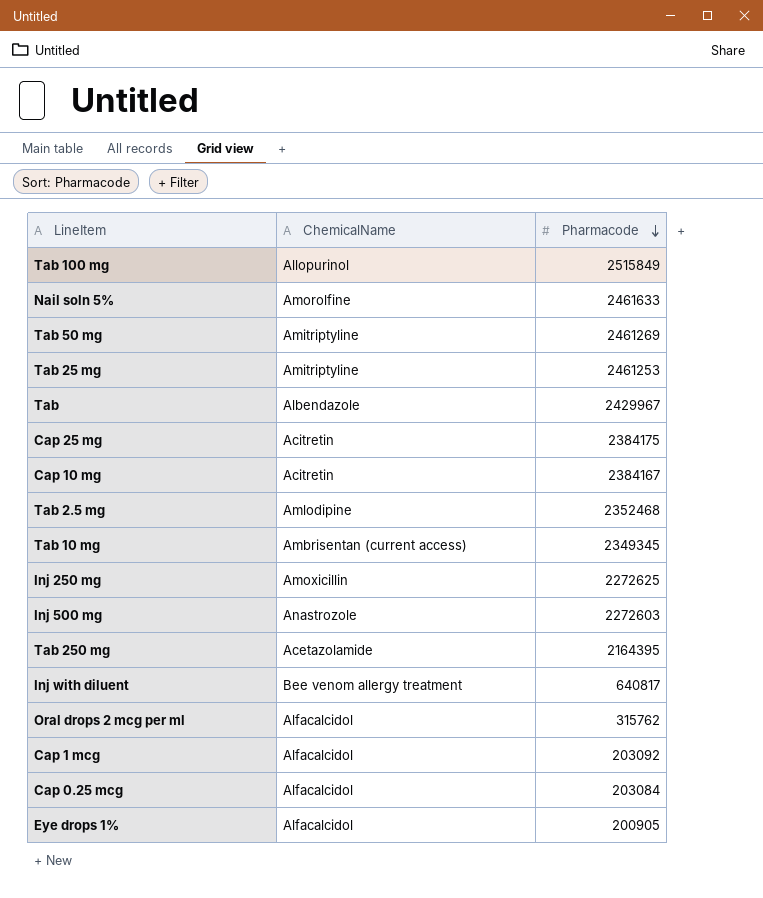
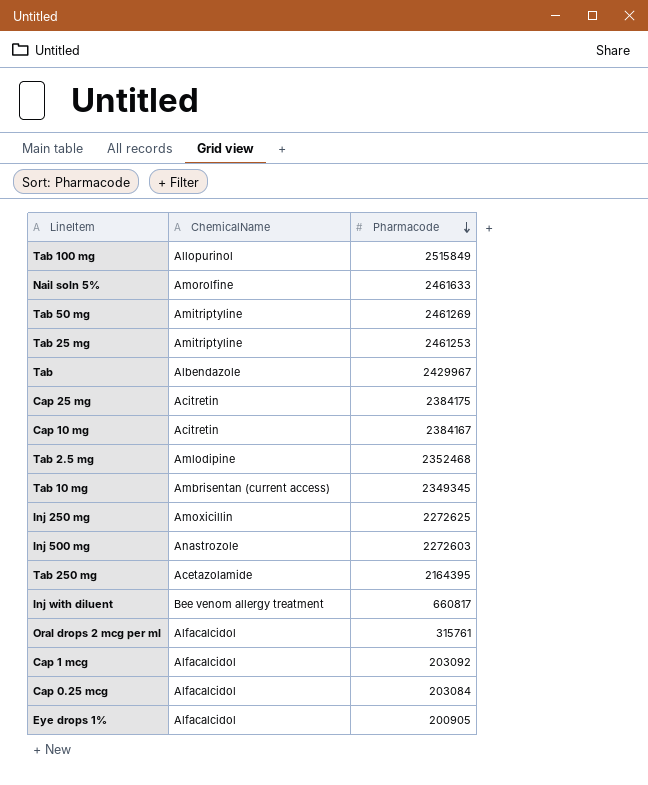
Inj with diluent | Pharmacode: 640817 -> 660817
Oral drops 2 mcg per ml | Pharmacode: 315762 -> 315761

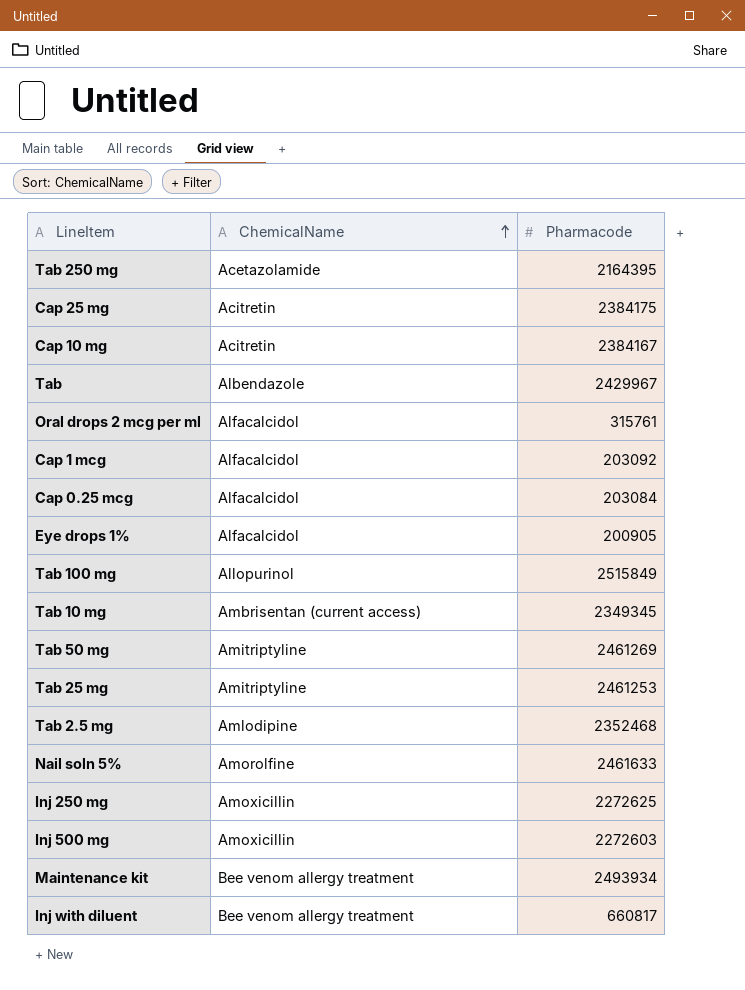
row order: Pharmacode descending -> ChemicalName ascending
Inj 500 mg | ChemicalName: Anastrozole -> Amoxicillin
row Maintenance kit: none -> Bee venom allergy treatment | 2493934

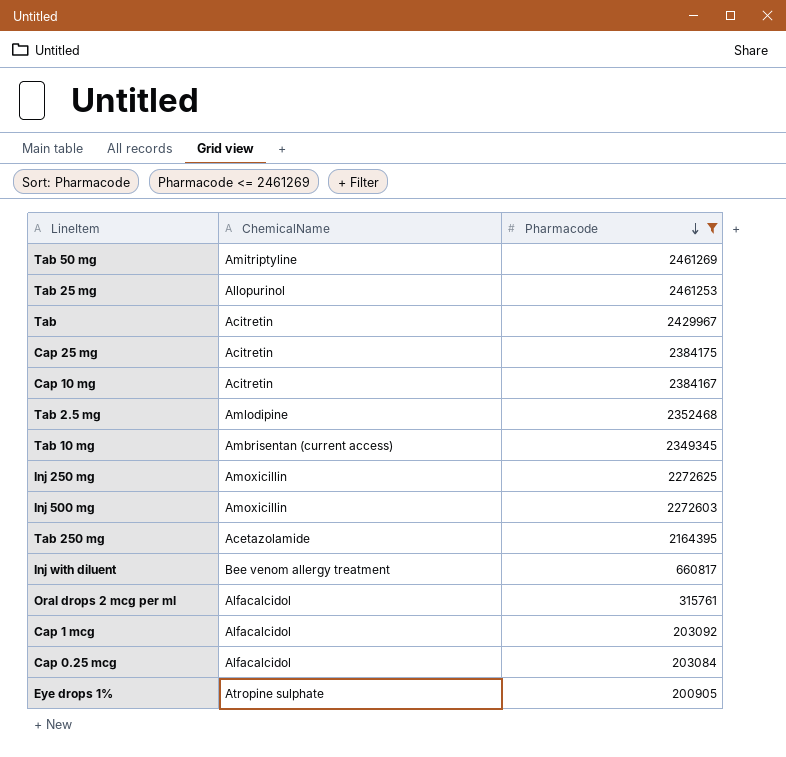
filter: none -> Pharmacode <= 2461269
row order: ChemicalName ascending -> Pharmacode descending
Tab 25 mg | ChemicalName: Amitriptyline -> Allopurinol
Tab | ChemicalName: Albendazole -> Acitretin
Eye drops 1% | ChemicalName: Alfacalcidol -> Atropine sulphate

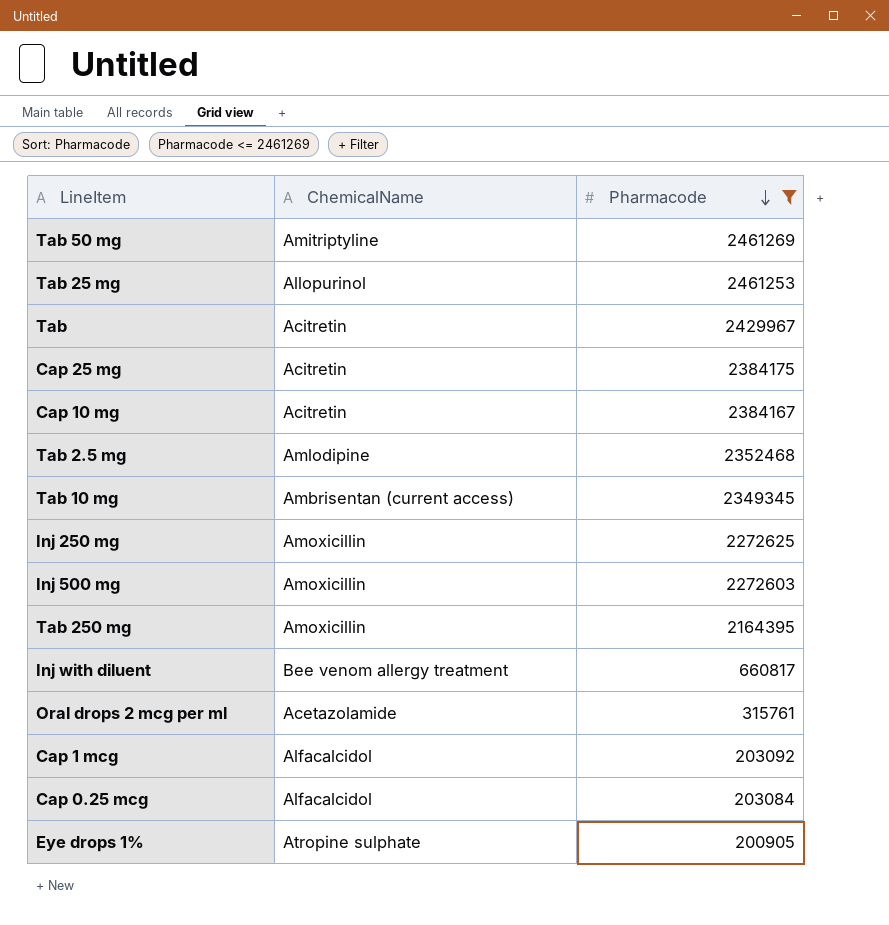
Tab 250 mg | ChemicalName: Acetazolamide -> Amoxicillin
Oral drops 2 mcg per ml | ChemicalName: Alfacalcidol -> Acetazolamide

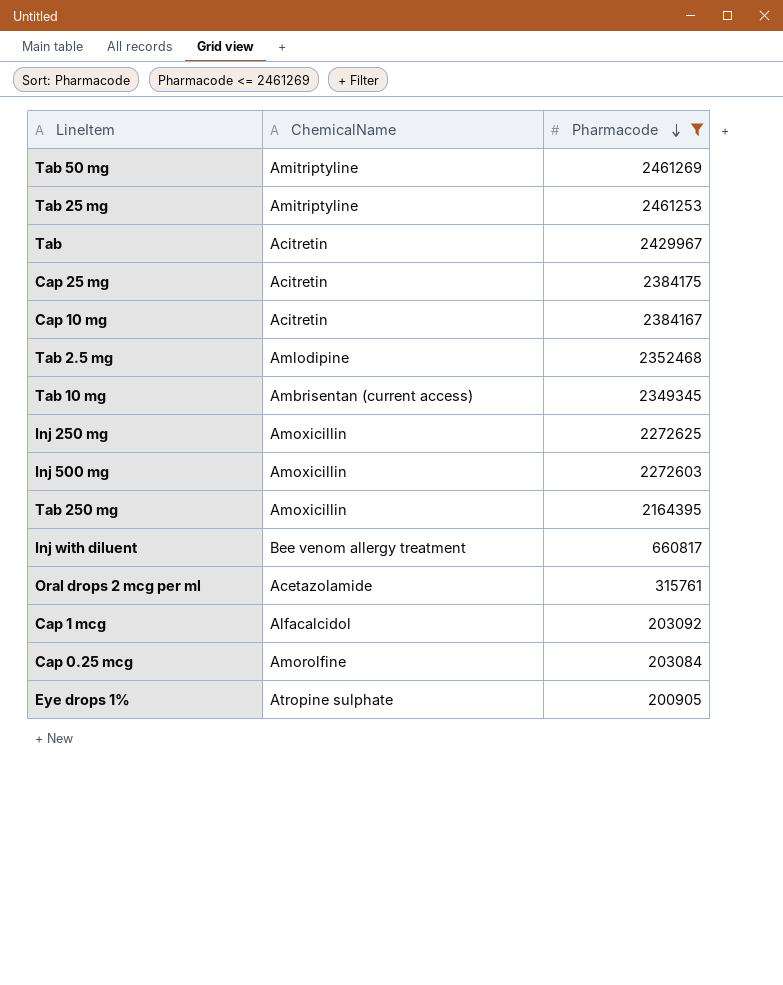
Tab 25 mg | ChemicalName: Allopurinol -> Amitriptyline
Cap 0.25 mcg | ChemicalName: Alfacalcidol -> Amorolfine

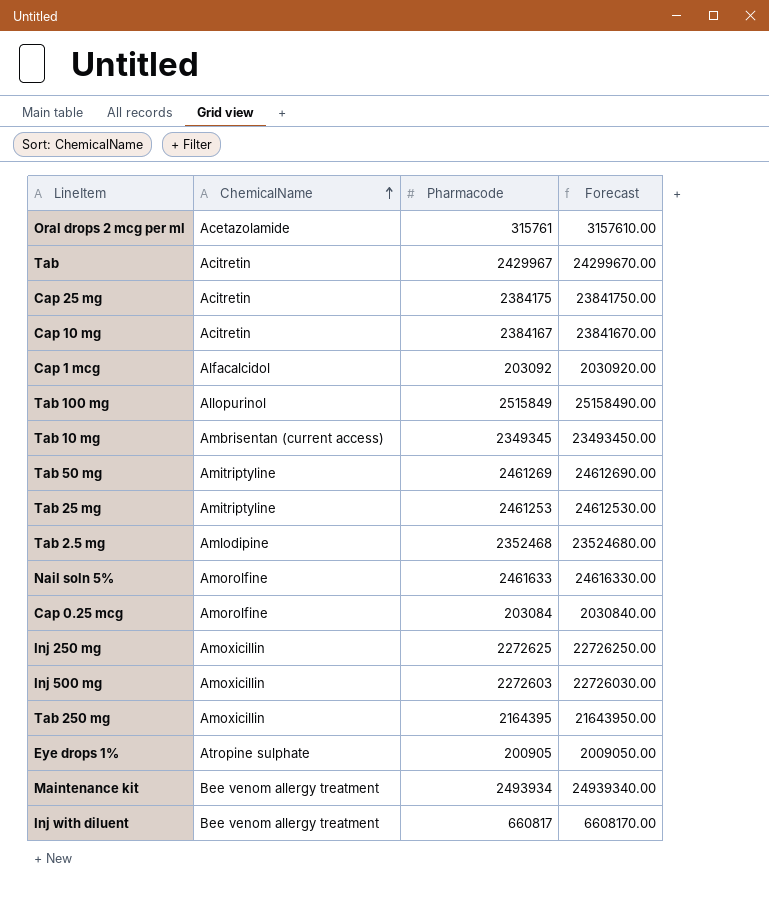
filter: Pharmacode <= 2461269 -> none
row order: Pharmacode descending -> ChemicalName ascending
column Forecast | formula: none -> [Pharmacode] * 10

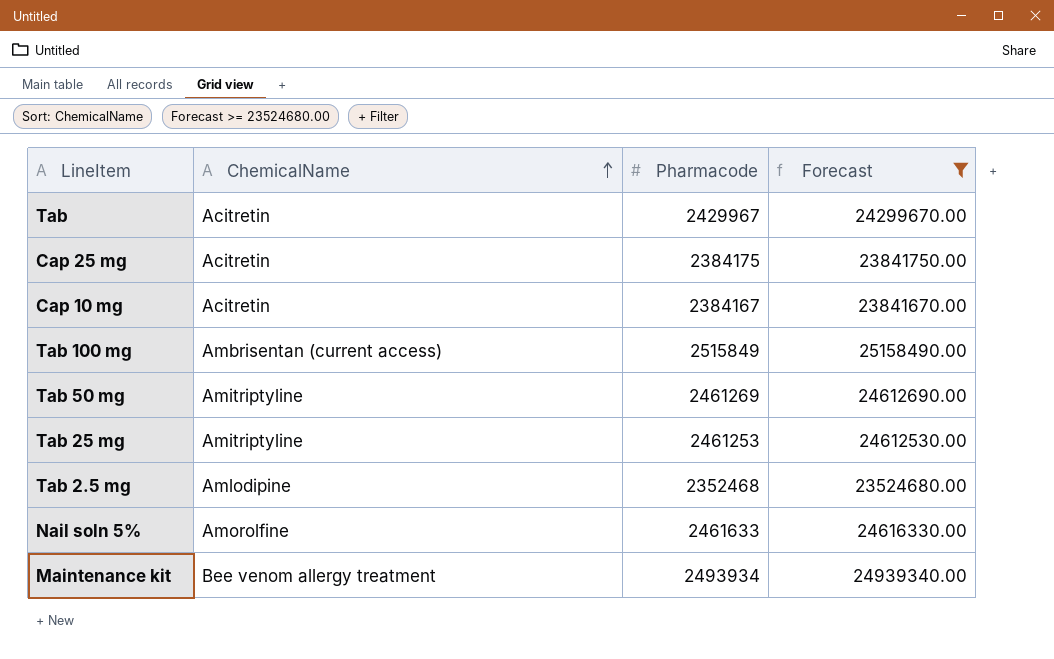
filter: none -> Forecast >= 23524680.00
Tab 100 mg | ChemicalName: Allopurinol -> Ambrisentan (current access)

